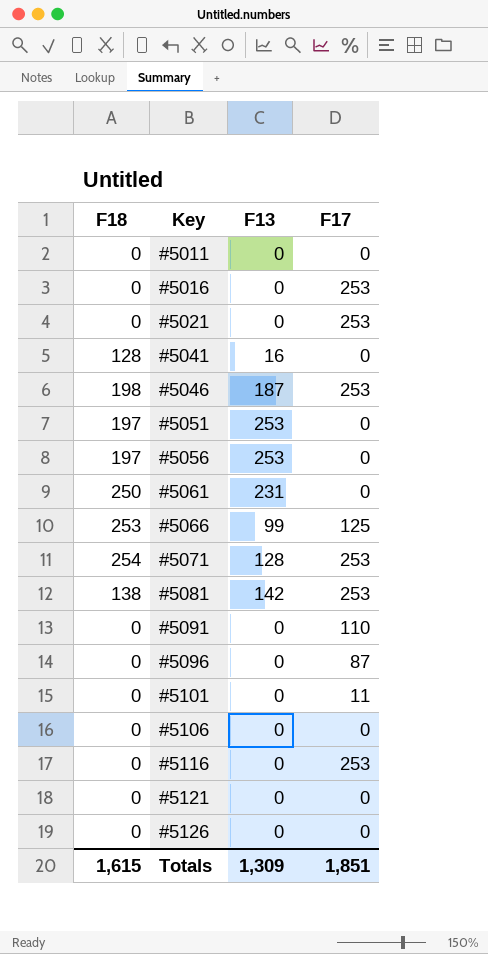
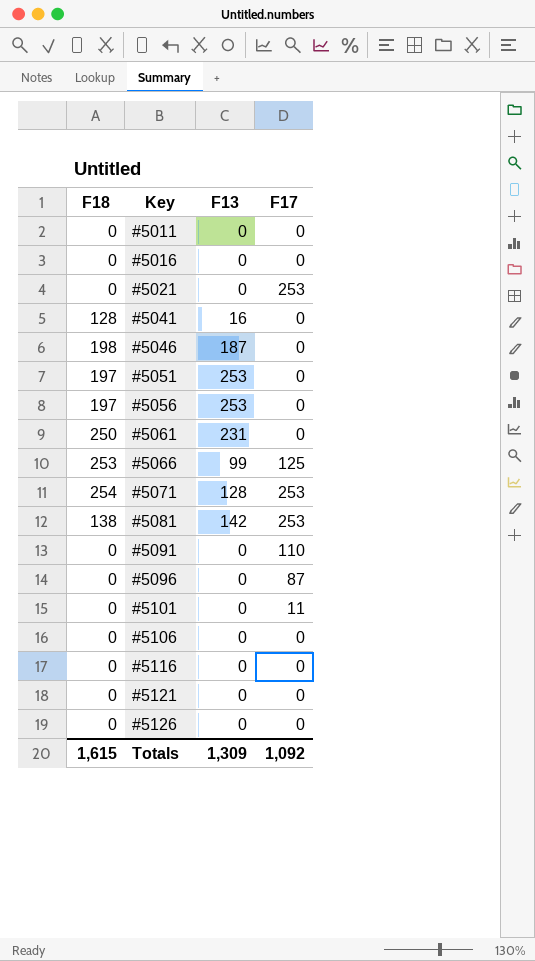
#5016 | F17: 253 -> 0
#5046 | F17: 253 -> 0
#5116 | F17: 253 -> 0
Totals | F17: 1,851 -> 1,092

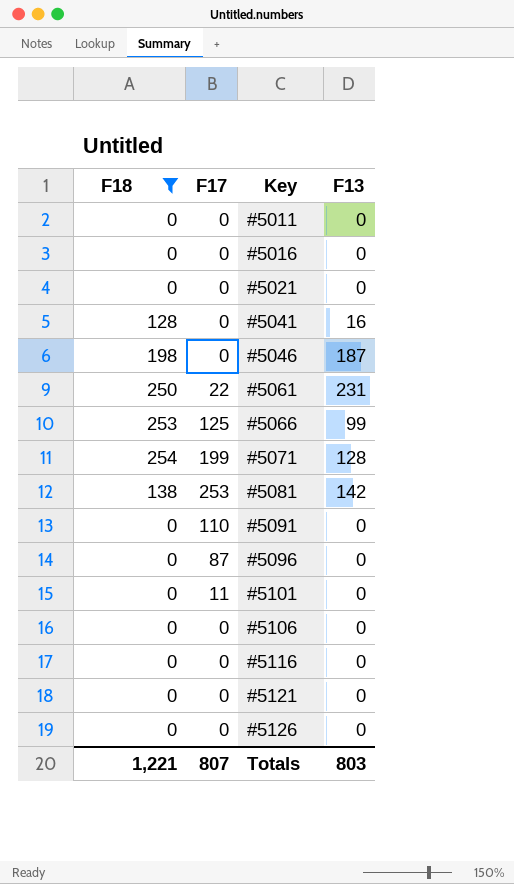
filter: none -> F18 != 197
column F17 | position: 4 -> 2
#5021 | F17: 253 -> 0
#5061 | F17: 0 -> 22
#5071 | F17: 253 -> 199
Totals | F18: 1,615 -> 1,221
Totals | F17: 1,092 -> 807
Totals | F13: 1,309 -> 803

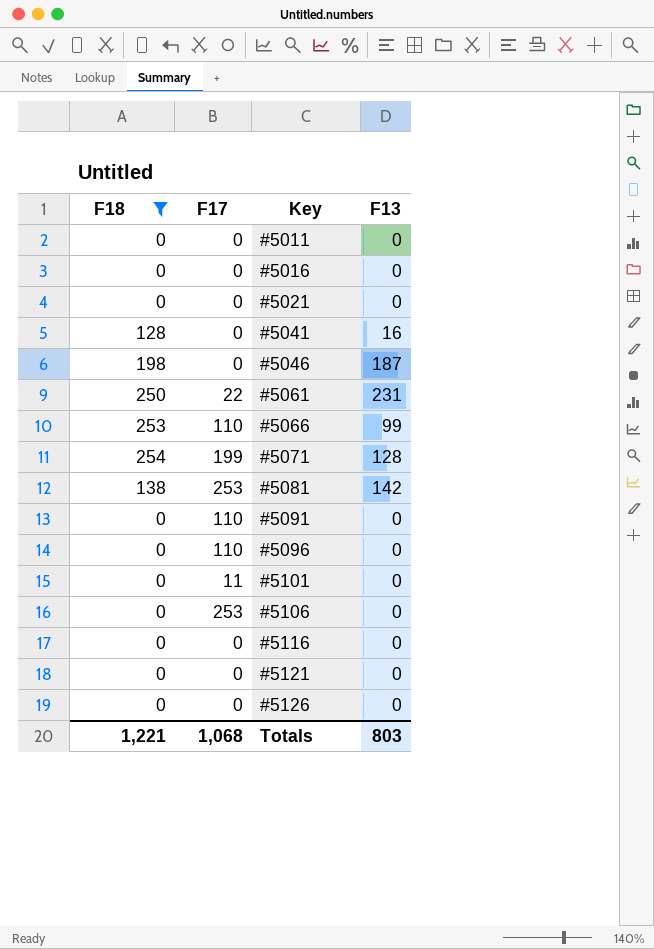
#5066 | F17: 125 -> 110
#5096 | F17: 87 -> 110
#5106 | F17: 0 -> 253
Totals | F17: 807 -> 1,068

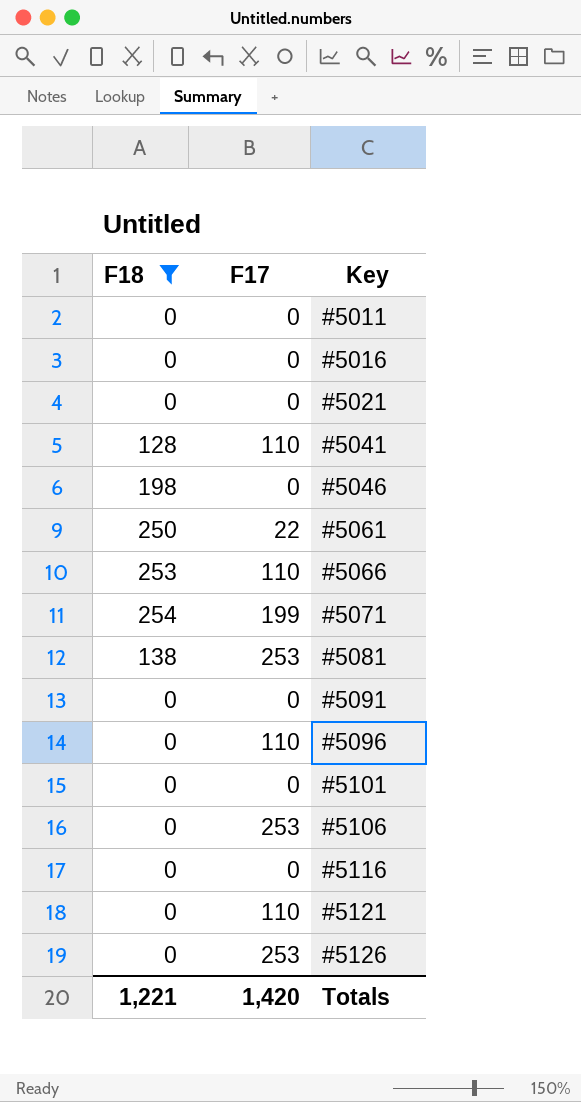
column F13 | position: 4 -> none
#5041 | F17: 0 -> 110
#5091 | F17: 110 -> 0
#5101 | F17: 11 -> 0
#5121 | F17: 0 -> 110
#5126 | F17: 0 -> 253
Totals | F17: 1,068 -> 1,420

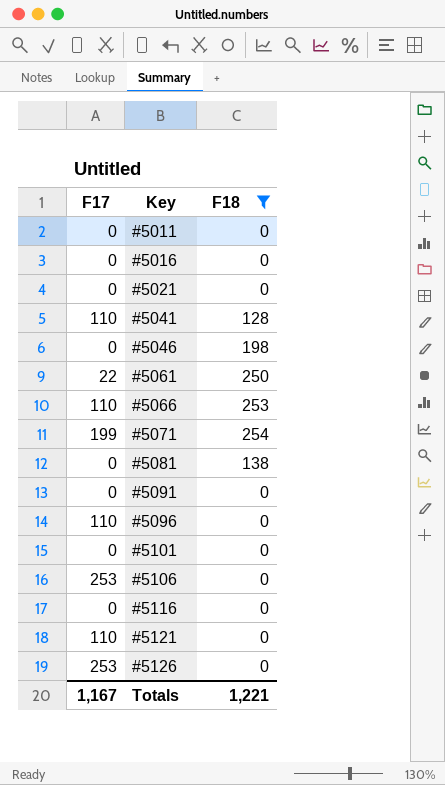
column F18 | position: 1 -> 3
#5081 | F17: 253 -> 0
Totals | F17: 1,420 -> 1,167

